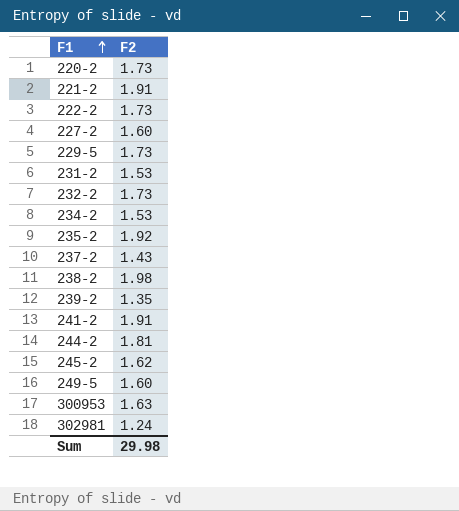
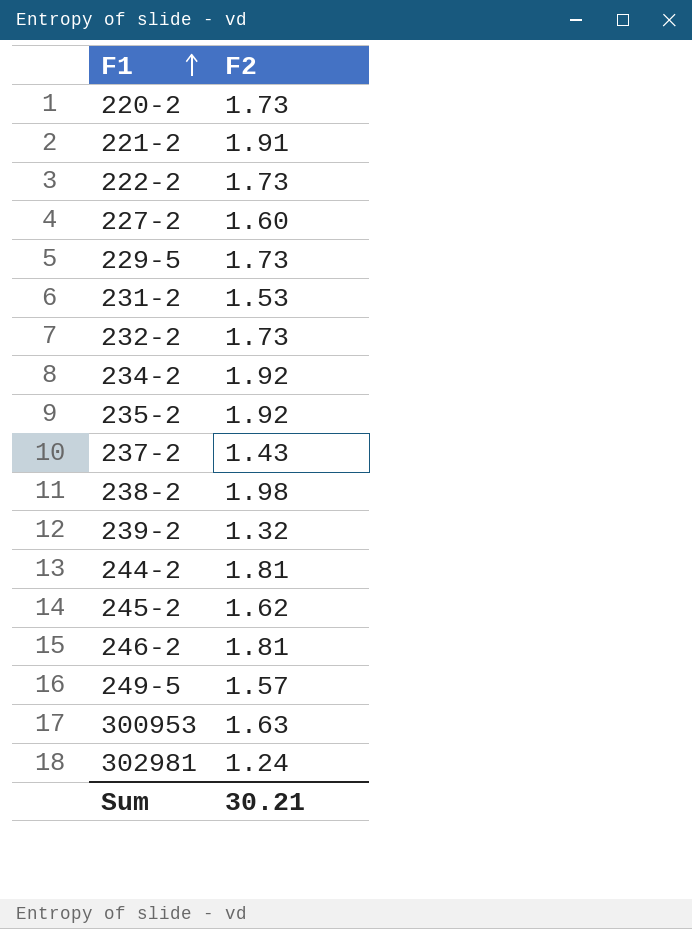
row 241-2: 1.91 -> none
234-2 | F2: 1.53 -> 1.92
239-2 | F2: 1.35 -> 1.32
row 246-2: none -> 1.81
249-5 | F2: 1.60 -> 1.57
Sum | F2: 29.98 -> 30.21

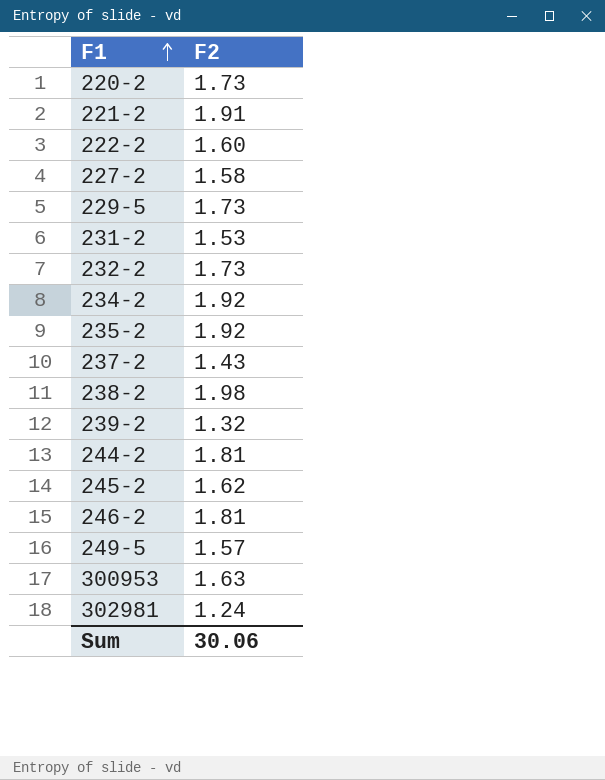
222-2 | F2: 1.73 -> 1.60
227-2 | F2: 1.60 -> 1.58
Sum | F2: 30.21 -> 30.06

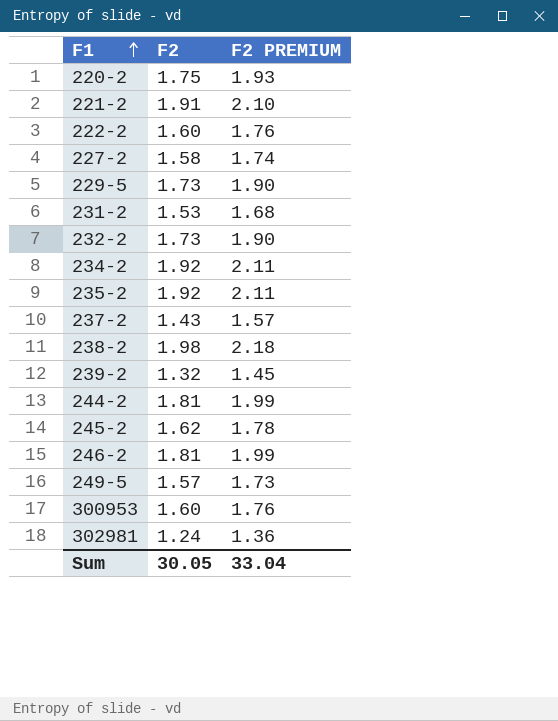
column F2 PREMIUM | formula: none -> [F2] * 1.1
220-2 | F2: 1.73 -> 1.75
300953 | F2: 1.63 -> 1.60
Sum | F2: 30.06 -> 30.05

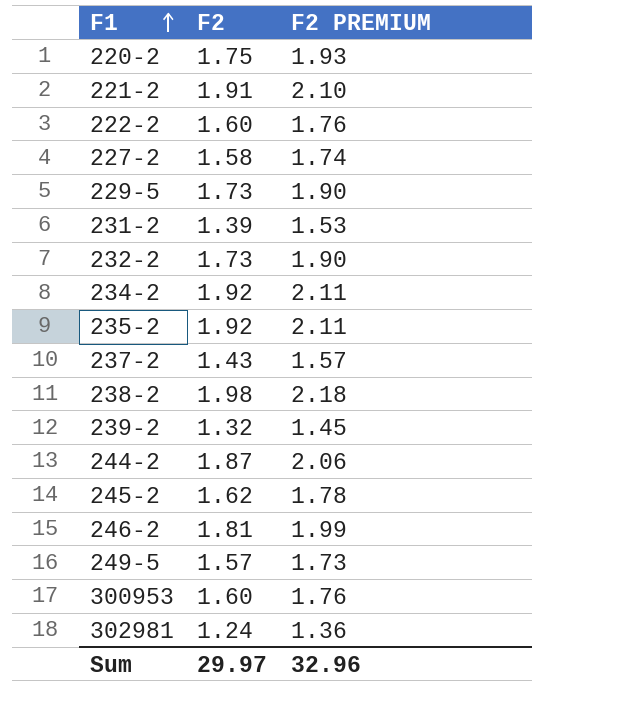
231-2 | F2: 1.53 -> 1.39
231-2 | F2 PREMIUM: 1.68 -> 1.53
244-2 | F2: 1.81 -> 1.87
244-2 | F2 PREMIUM: 1.99 -> 2.06
Sum | F2: 30.05 -> 29.97
Sum | F2 PREMIUM: 33.04 -> 32.96

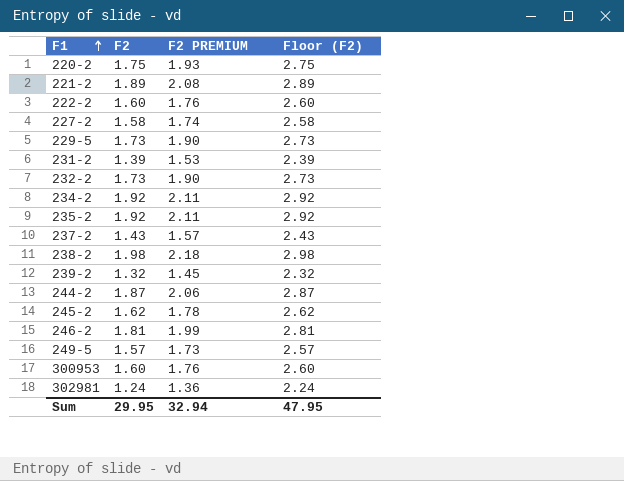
column Floor (F2) | formula: none -> [F2] + 1
221-2 | F2: 1.91 -> 1.89
221-2 | F2 PREMIUM: 2.10 -> 2.08
Sum | F2: 29.97 -> 29.95
Sum | F2 PREMIUM: 32.96 -> 32.94

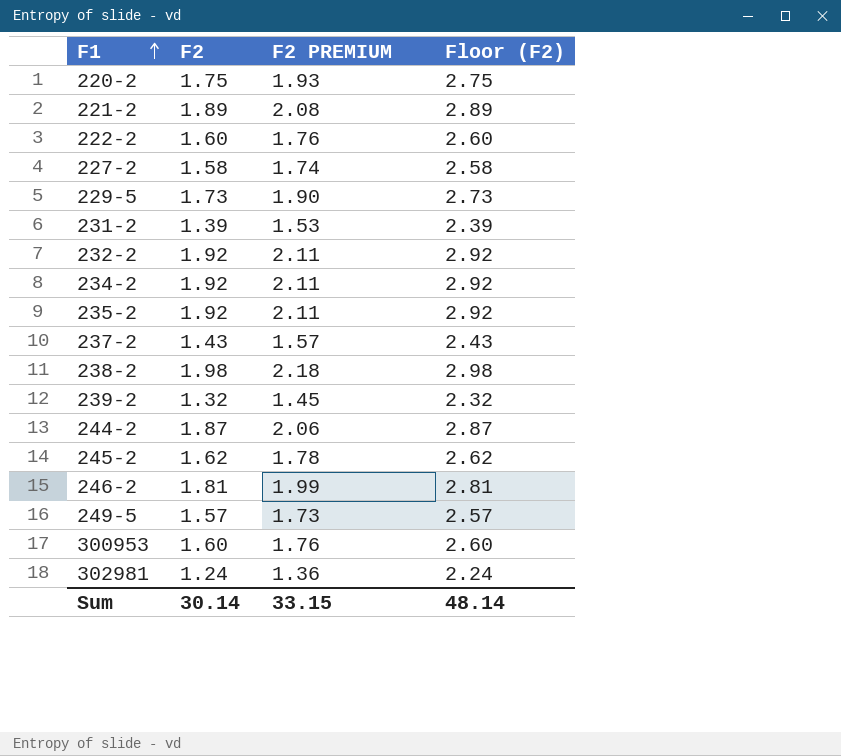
232-2 | F2: 1.73 -> 1.92
232-2 | F2 PREMIUM: 1.90 -> 2.11
232-2 | Floor (F2): 2.73 -> 2.92
Sum | F2: 29.95 -> 30.14
Sum | F2 PREMIUM: 32.94 -> 33.15
Sum | Floor (F2): 47.95 -> 48.14

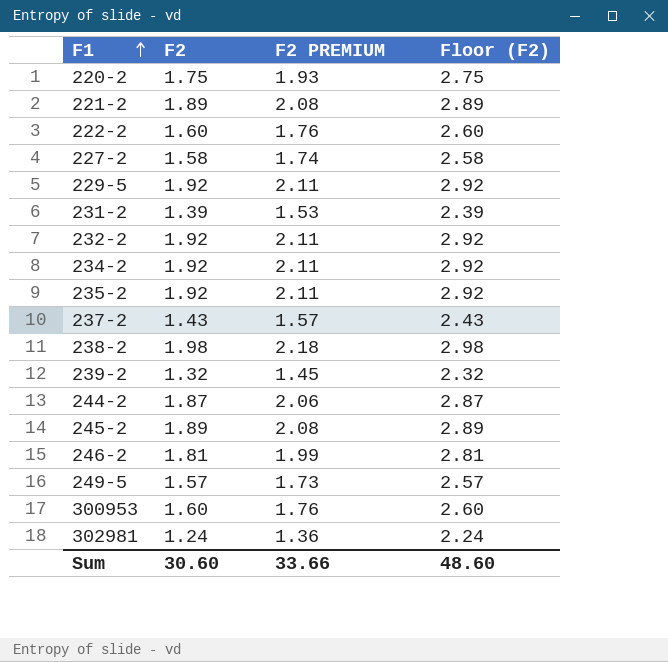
229-5 | F2: 1.73 -> 1.92
229-5 | F2 PREMIUM: 1.90 -> 2.11
229-5 | Floor (F2): 2.73 -> 2.92
245-2 | F2: 1.62 -> 1.89
245-2 | F2 PREMIUM: 1.78 -> 2.08
245-2 | Floor (F2): 2.62 -> 2.89
Sum | F2: 30.14 -> 30.60
Sum | F2 PREMIUM: 33.15 -> 33.66
Sum | Floor (F2): 48.14 -> 48.60

